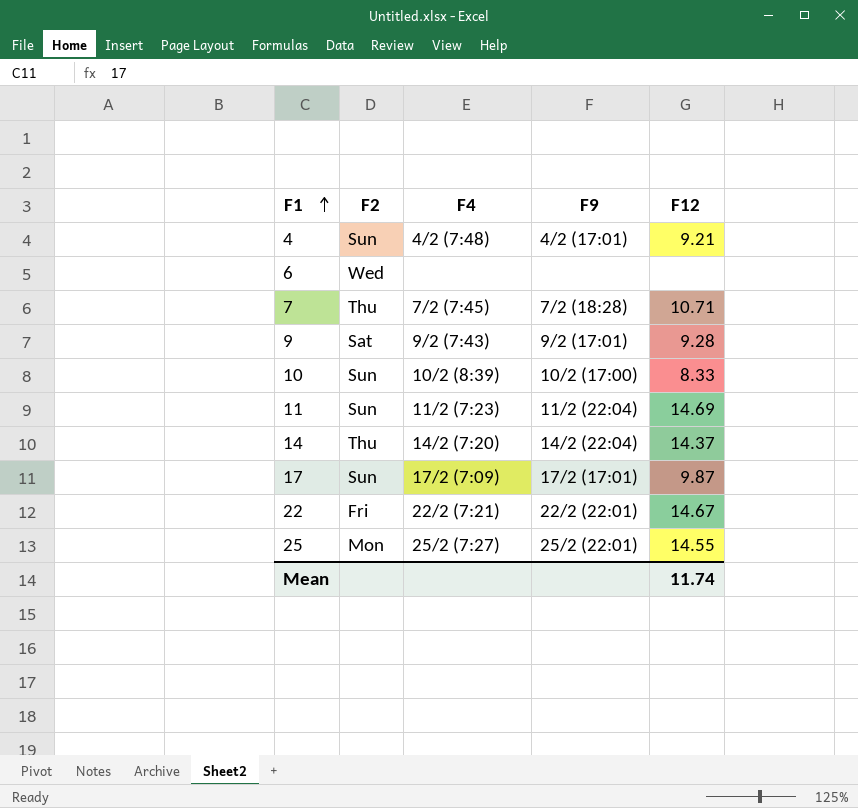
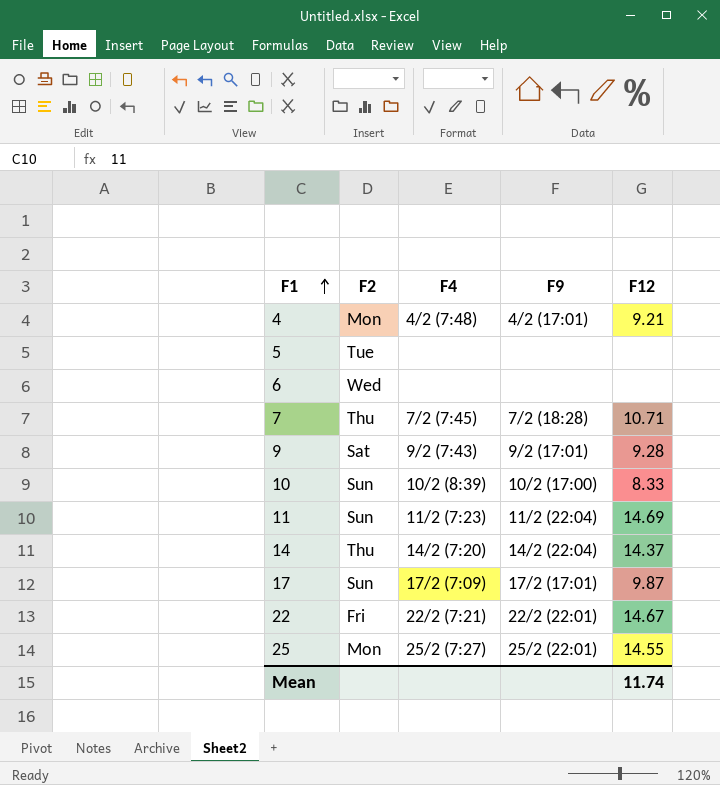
4 | F2: Sun -> Mon
row 5: none -> Tue | none | none | none

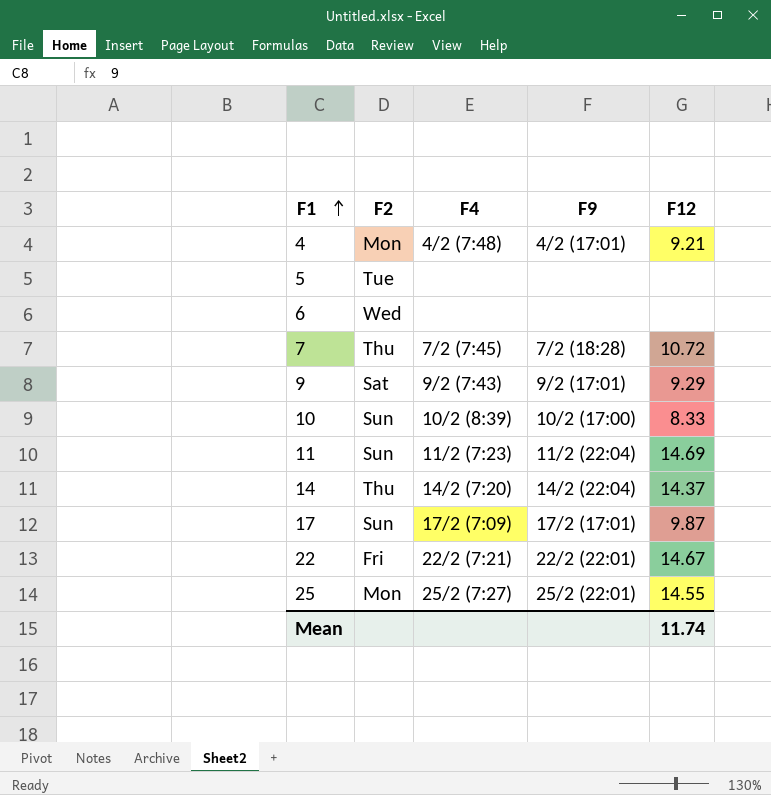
7 | F12: 10.71 -> 10.72
9 | F12: 9.28 -> 9.29

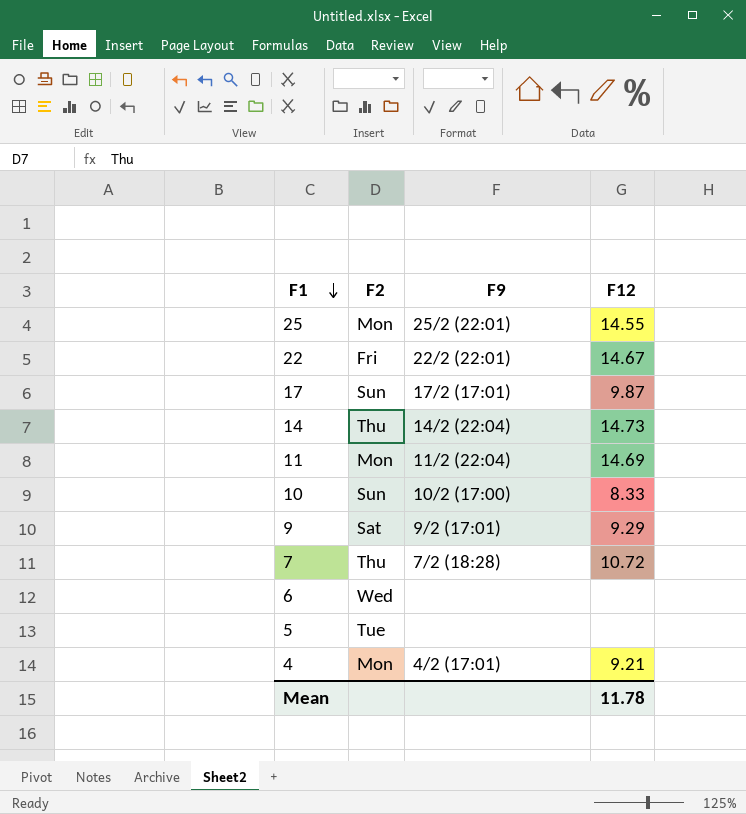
row order: F1 ascending -> F1 descending
column F4 | position: 3 -> none
14 | F12: 14.37 -> 14.73
11 | F2: Sun -> Mon
Mean | F12: 11.74 -> 11.78

